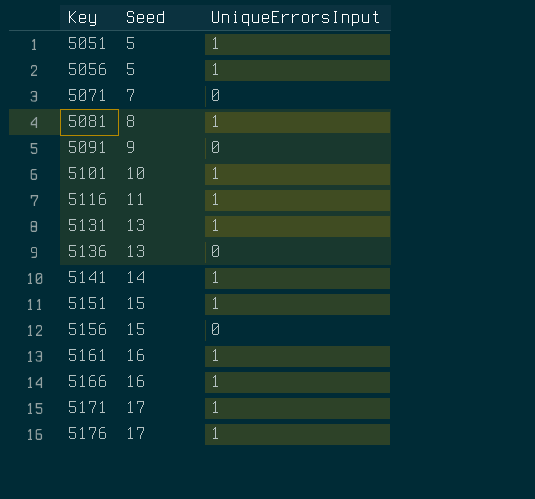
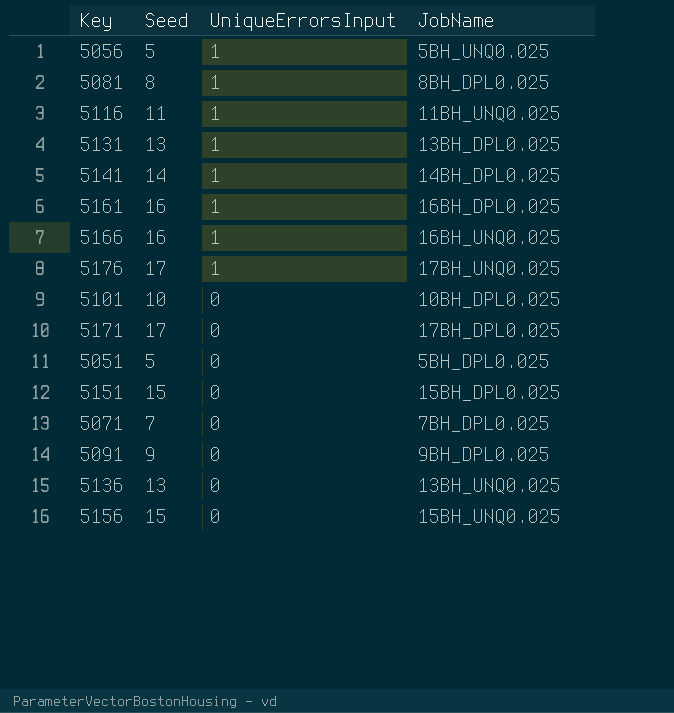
row order: Key ascending -> UniqueErrorsInput descending
column JobName | position: none -> 4
5101 | UniqueErrorsInput: 1 -> 0
5171 | UniqueErrorsInput: 1 -> 0
5051 | UniqueErrorsInput: 1 -> 0
5151 | UniqueErrorsInput: 1 -> 0

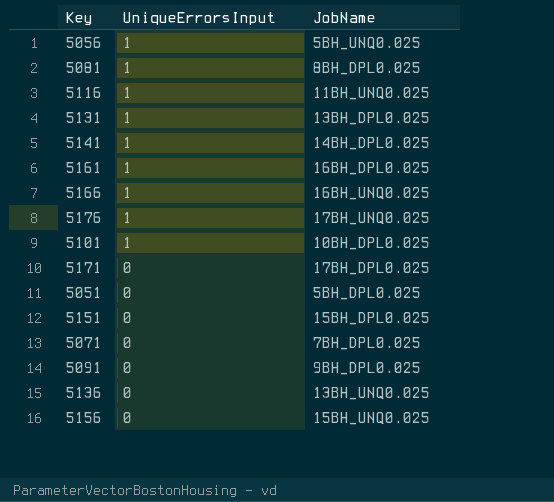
column Seed | position: 2 -> none
5101 | UniqueErrorsInput: 0 -> 1

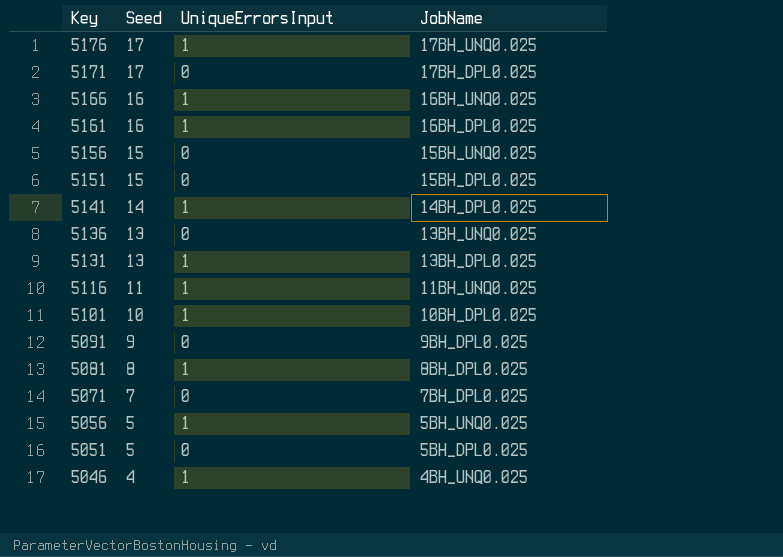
row order: UniqueErrorsInput descending -> Key descending
column Seed | position: none -> 2
row 5046: none -> 4 | 1 | 4BH_UNQ0.025

